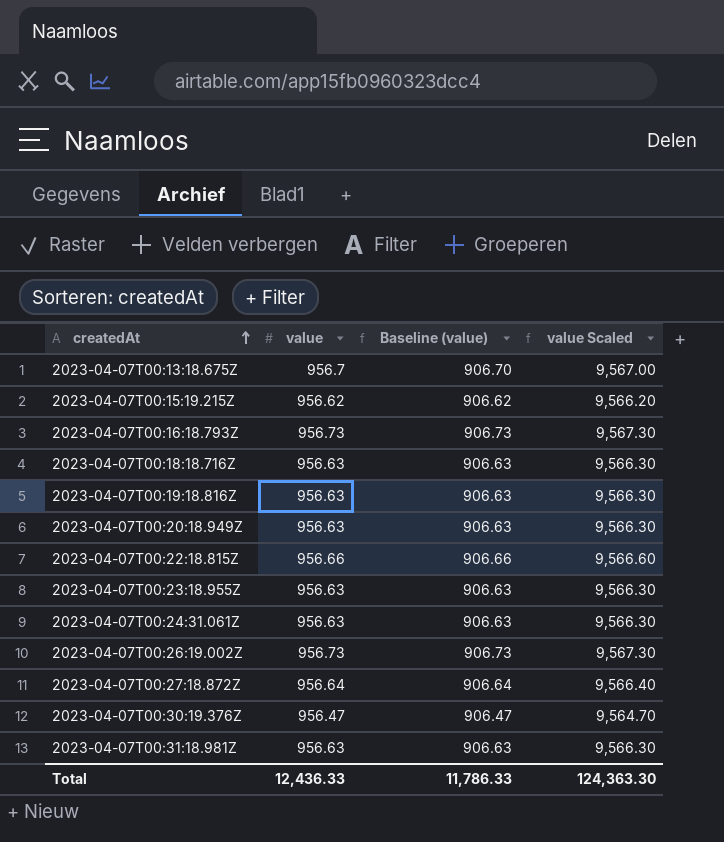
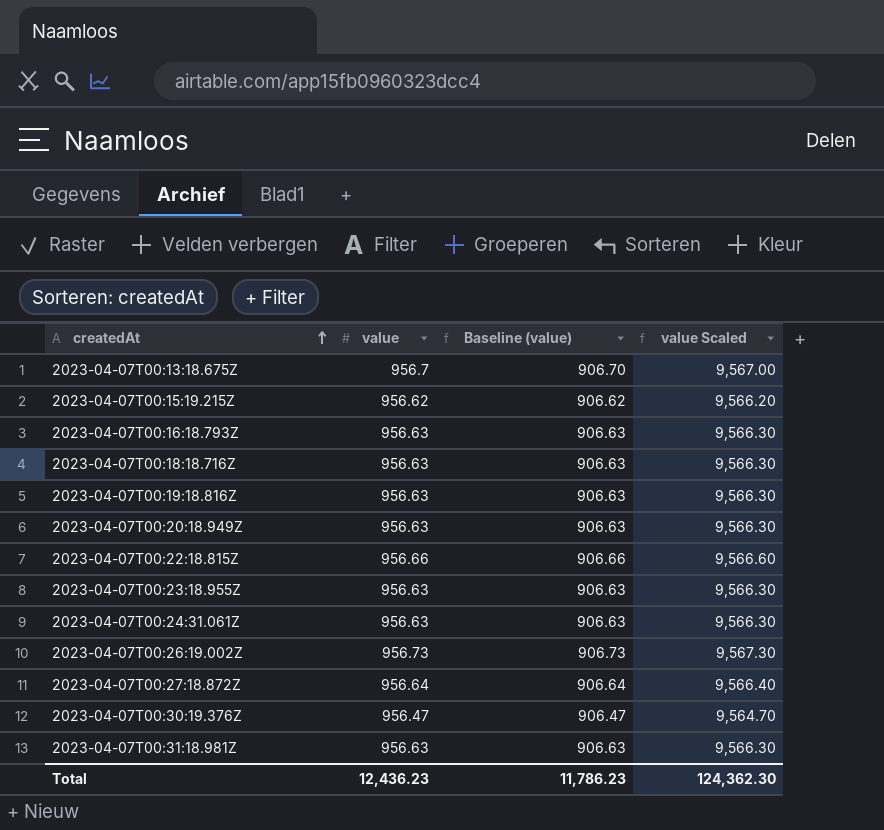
2023-04-07T00:16:18.793Z | value: 956.73 -> 956.63
2023-04-07T00:16:18.793Z | Baseline (value): 906.73 -> 906.63
2023-04-07T00:16:18.793Z | value Scaled: 9,567.30 -> 9,566.30
Total | value: 12,436.33 -> 12,436.23
Total | Baseline (value): 11,786.33 -> 11,786.23
Total | value Scaled: 124,363.30 -> 124,362.30

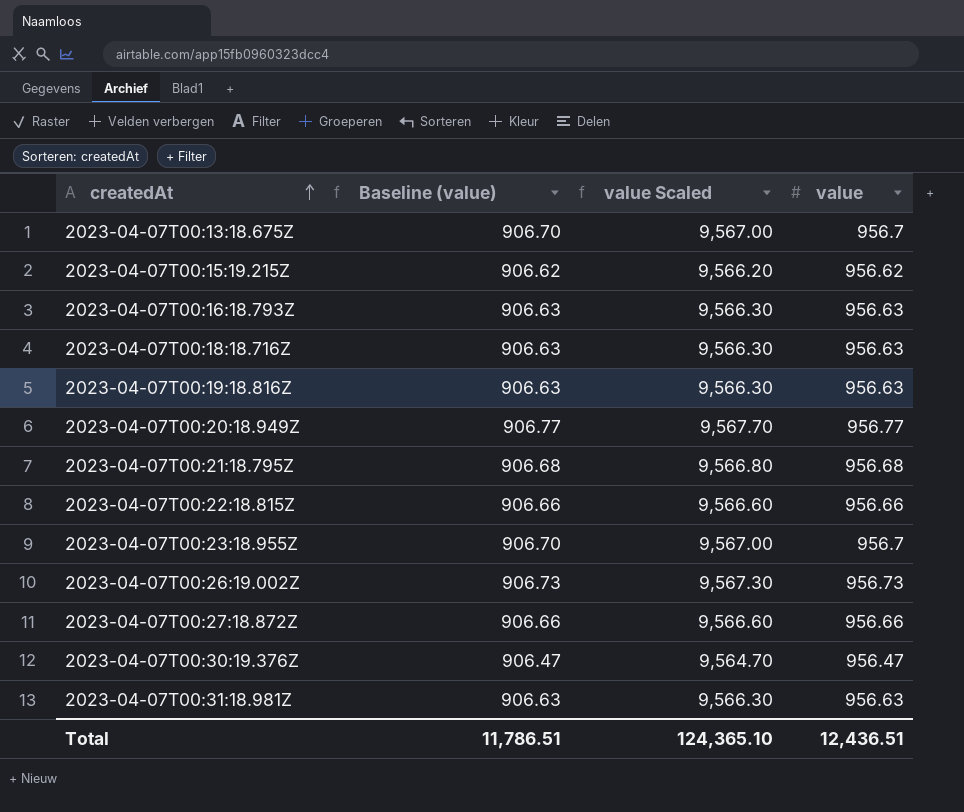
column value | position: 2 -> 4
row 2023-04-07T00:24:31.061Z: 956.63 | 906.63 | 9,566.30 -> none
2023-04-07T00:20:18.949Z | Baseline (value): 906.63 -> 906.77
2023-04-07T00:20:18.949Z | value Scaled: 9,566.30 -> 9,567.70
2023-04-07T00:20:18.949Z | value: 956.63 -> 956.77
row 2023-04-07T00:21:18.795Z: none -> 906.68 | 9,566.80 | 956.68
2023-04-07T00:23:18.955Z | Baseline (value): 906.63 -> 906.70
2023-04-07T00:23:18.955Z | value Scaled: 9,566.30 -> 9,567.00
2023-04-07T00:23:18.955Z | value: 956.63 -> 956.7
2023-04-07T00:27:18.872Z | Baseline (value): 906.64 -> 906.66
2023-04-07T00:27:18.872Z | value Scaled: 9,566.40 -> 9,566.60
2023-04-07T00:27:18.872Z | value: 956.64 -> 956.66
Total | Baseline (value): 11,786.23 -> 11,786.51
Total | value Scaled: 124,362.30 -> 124,365.10
Total | value: 12,436.23 -> 12,436.51

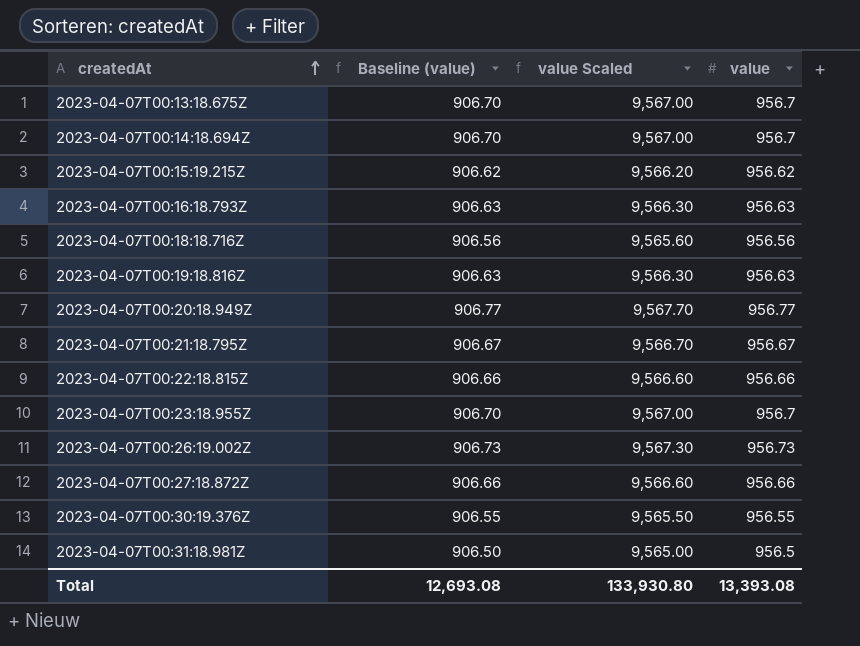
row 2023-04-07T00:14:18.694Z: none -> 906.70 | 9,567.00 | 956.7
2023-04-07T00:18:18.716Z | Baseline (value): 906.63 -> 906.56
2023-04-07T00:18:18.716Z | value Scaled: 9,566.30 -> 9,565.60
2023-04-07T00:18:18.716Z | value: 956.63 -> 956.56
2023-04-07T00:21:18.795Z | Baseline (value): 906.68 -> 906.67
2023-04-07T00:21:18.795Z | value Scaled: 9,566.80 -> 9,566.70
2023-04-07T00:21:18.795Z | value: 956.68 -> 956.67
2023-04-07T00:30:19.376Z | Baseline (value): 906.47 -> 906.55
2023-04-07T00:30:19.376Z | value Scaled: 9,564.70 -> 9,565.50
2023-04-07T00:30:19.376Z | value: 956.47 -> 956.55
2023-04-07T00:31:18.981Z | Baseline (value): 906.63 -> 906.50
2023-04-07T00:31:18.981Z | value Scaled: 9,566.30 -> 9,565.00
2023-04-07T00:31:18.981Z | value: 956.63 -> 956.5
Total | Baseline (value): 11,786.51 -> 12,693.08
Total | value Scaled: 124,365.10 -> 133,930.80
Total | value: 12,436.51 -> 13,393.08

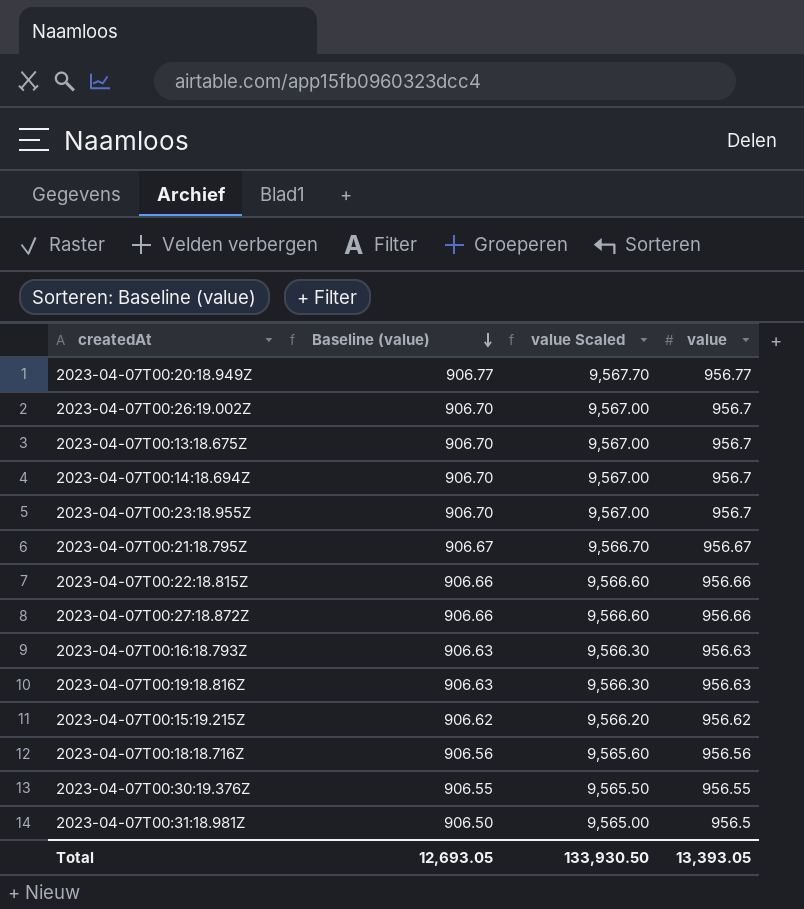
row order: createdAt ascending -> Baseline (value) descending
2023-04-07T00:26:19.002Z | Baseline (value): 906.73 -> 906.70
2023-04-07T00:26:19.002Z | value Scaled: 9,567.30 -> 9,567.00
2023-04-07T00:26:19.002Z | value: 956.73 -> 956.7
Total | Baseline (value): 12,693.08 -> 12,693.05
Total | value Scaled: 133,930.80 -> 133,930.50
Total | value: 13,393.08 -> 13,393.05

